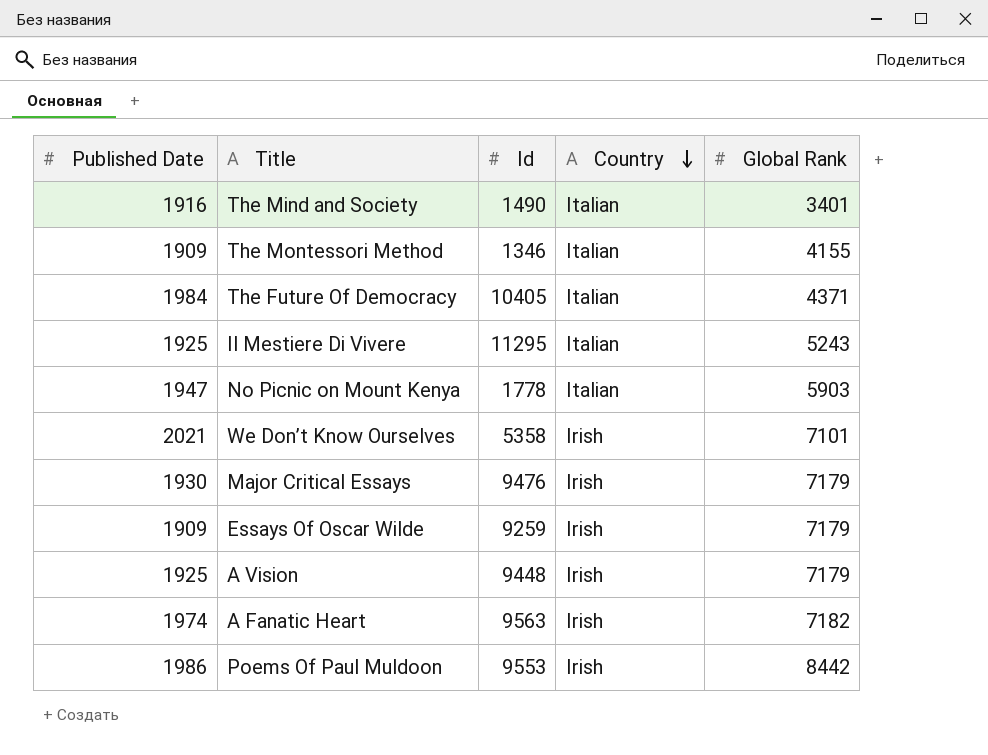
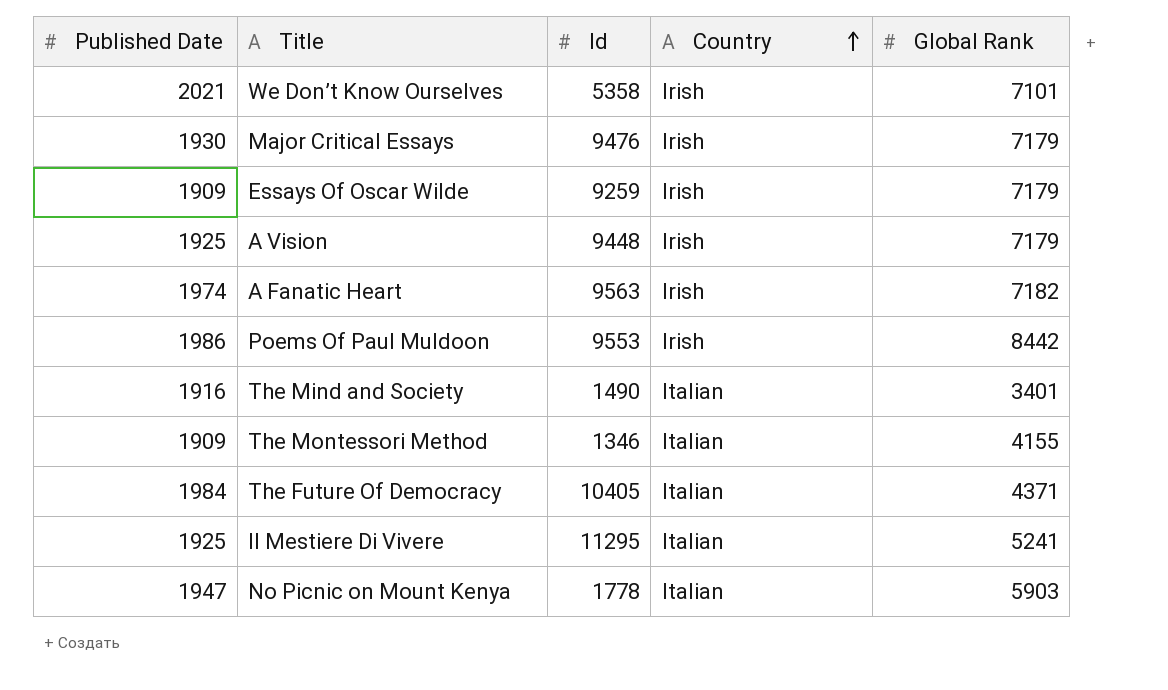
row order: Country descending -> Country ascending
Il Mestiere Di Vivere | Global Rank: 5243 -> 5241

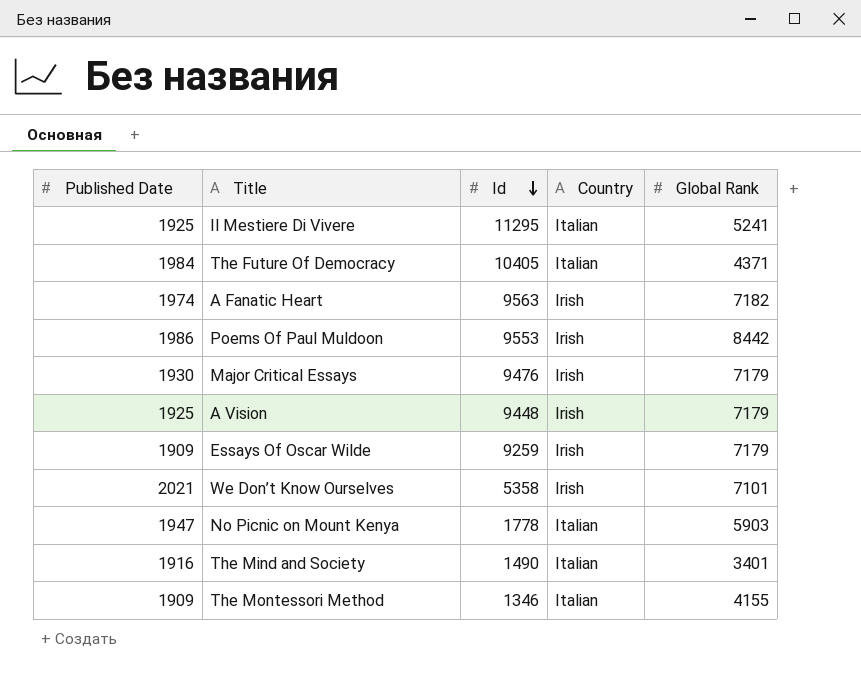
row order: Country ascending -> Id descending

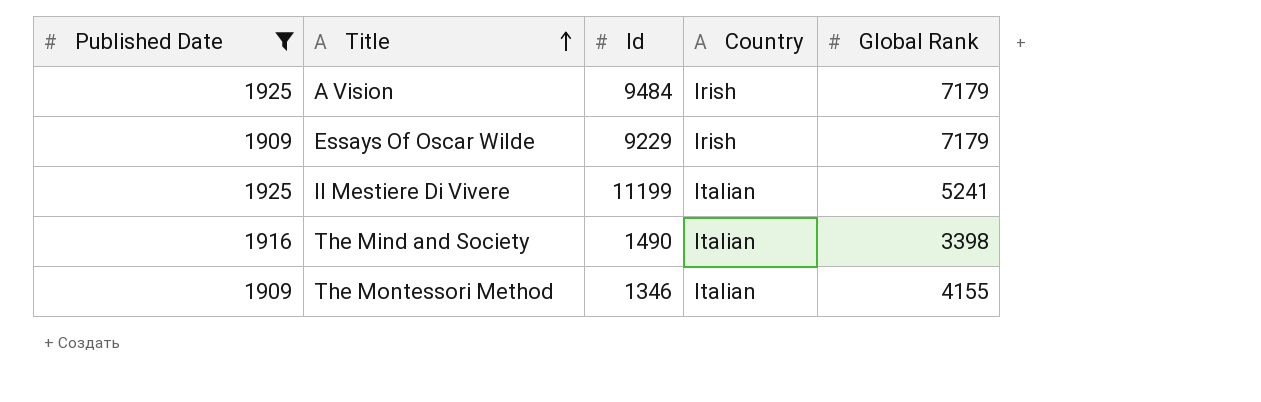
filter: none -> Published Date <= 1925
row order: Id descending -> Title ascending
A Vision | Id: 9448 -> 9484
Essays Of Oscar Wilde | Id: 9259 -> 9229
Il Mestiere Di Vivere | Id: 11295 -> 11199
The Mind and Society | Global Rank: 3401 -> 3398

